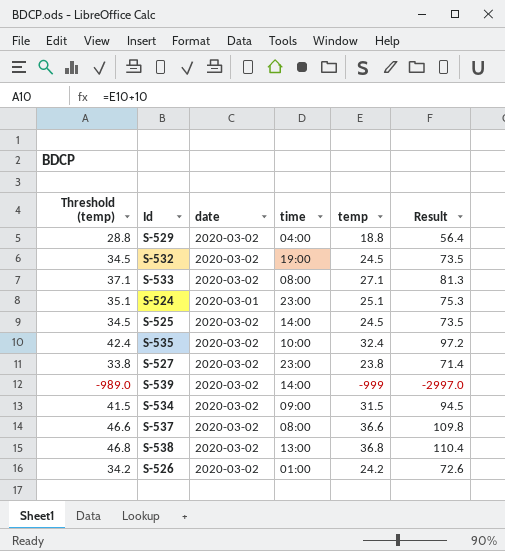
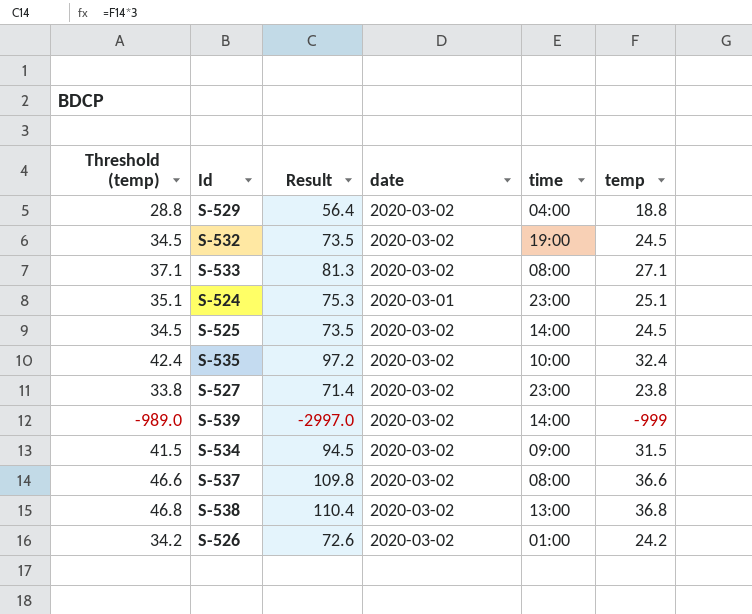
column Result | position: 6 -> 3

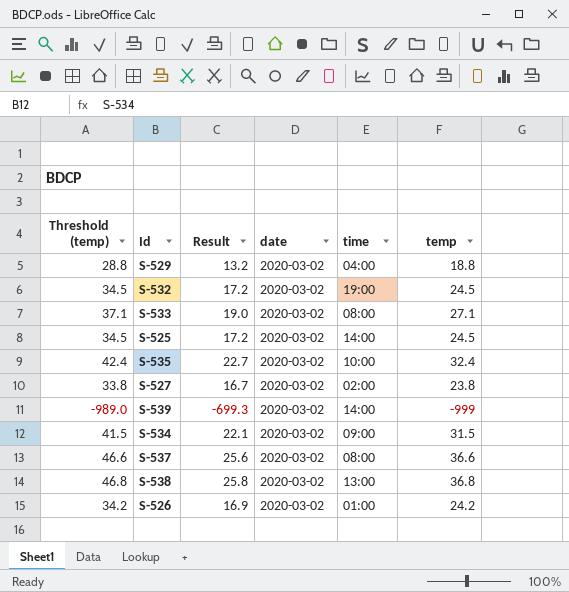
column Result | formula: [temp] * 3 -> [temp] * 0.7
row S-524: 35.1 | 75.3 | 2020-03-01 | 23:00 | 25.1 -> none
S-527 | time: 23:00 -> 02:00

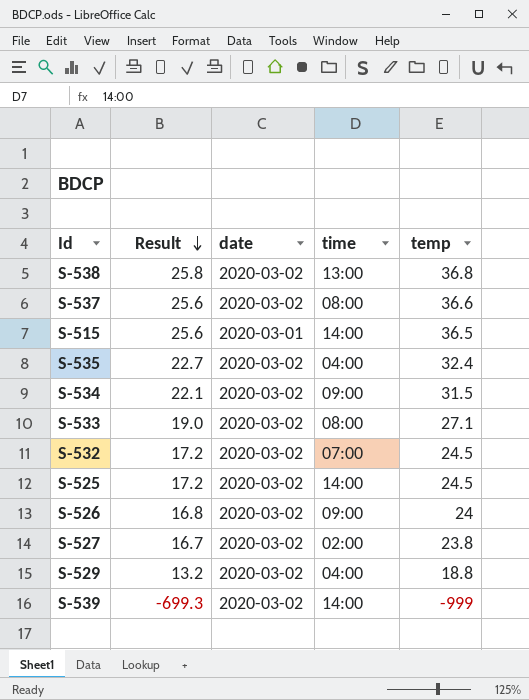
row order: none -> Result descending
column Threshold (temp) | formula: [temp] + 10 -> none
row S-515: none -> 25.6 | 2020-03-01 | 14:00 | 36.5
S-535 | time: 10:00 -> 04:00
S-532 | time: 19:00 -> 07:00
S-526 | Result: 16.9 -> 16.8
S-526 | time: 01:00 -> 09:00
S-526 | temp: 24.2 -> 24

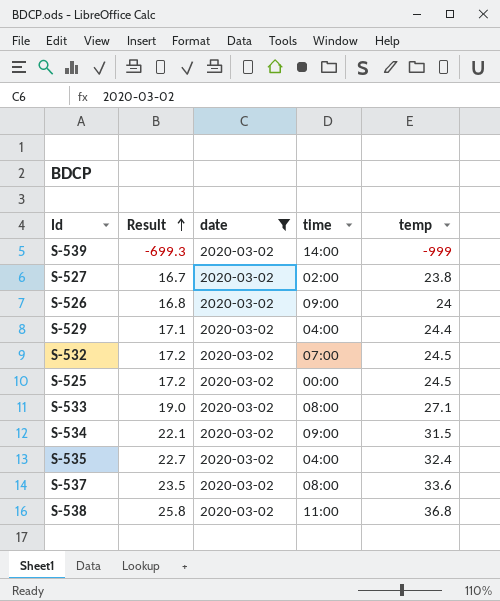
filter: none -> date = 2020-03-02
row order: Result descending -> Result ascending
S-529 | Result: 13.2 -> 17.1
S-529 | temp: 18.8 -> 24.4
S-525 | time: 14:00 -> 00:00
S-537 | Result: 25.6 -> 23.5
S-537 | temp: 36.6 -> 33.6
S-538 | time: 13:00 -> 11:00

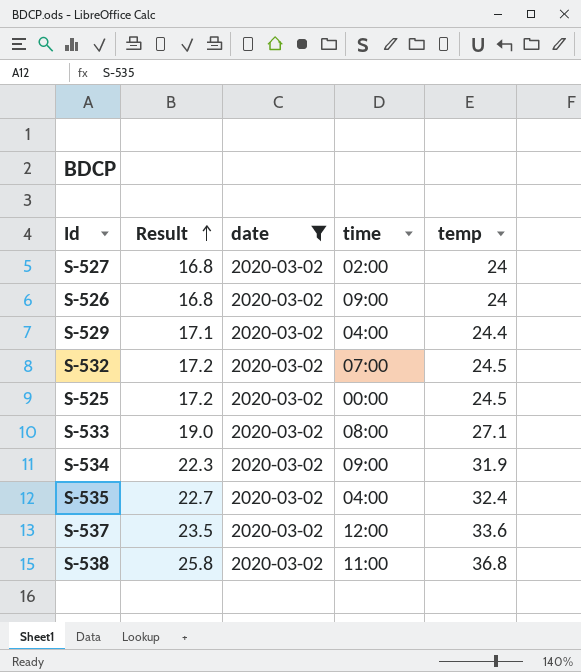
row S-539: -699.3 | 2020-03-02 | 14:00 | -999 -> none
S-527 | Result: 16.7 -> 16.8
S-527 | temp: 23.8 -> 24
S-534 | Result: 22.1 -> 22.3
S-534 | temp: 31.5 -> 31.9
S-537 | time: 08:00 -> 12:00

